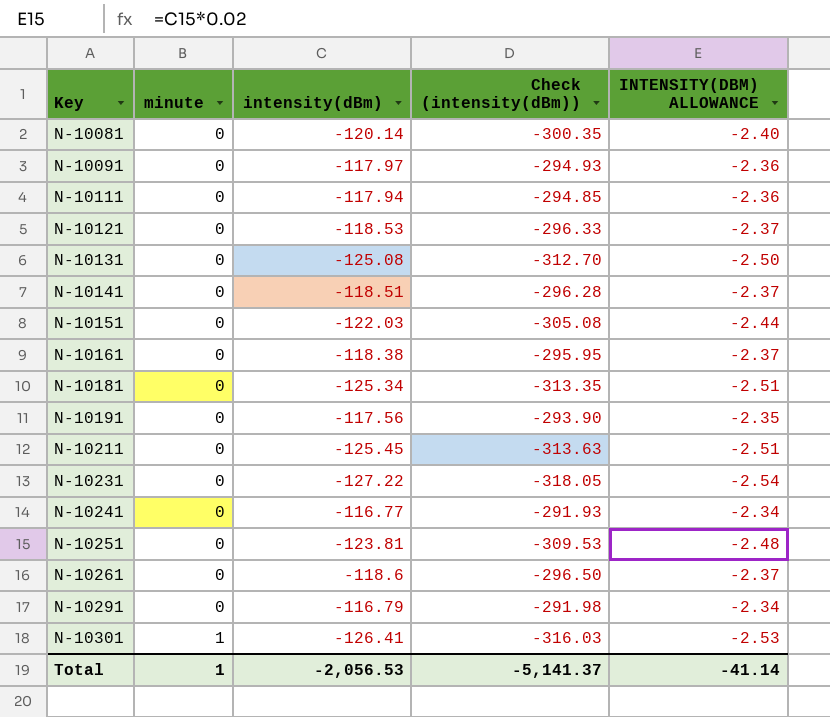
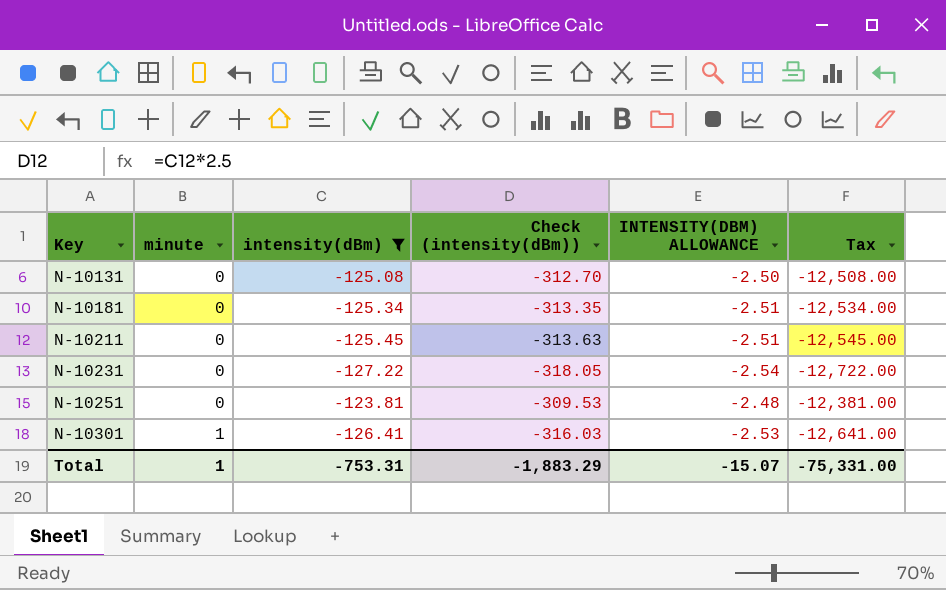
filter: none -> intensity(dBm) <= -123.81
column Tax | formula: none -> [intensity(dBm)] * 100
Total | intensity(dBm): -2,056.53 -> -753.31
Total | Check (intensity(dBm)): -5,141.37 -> -1,883.29
Total | INTENSITY(DBM) ALLOWANCE: -41.14 -> -15.07

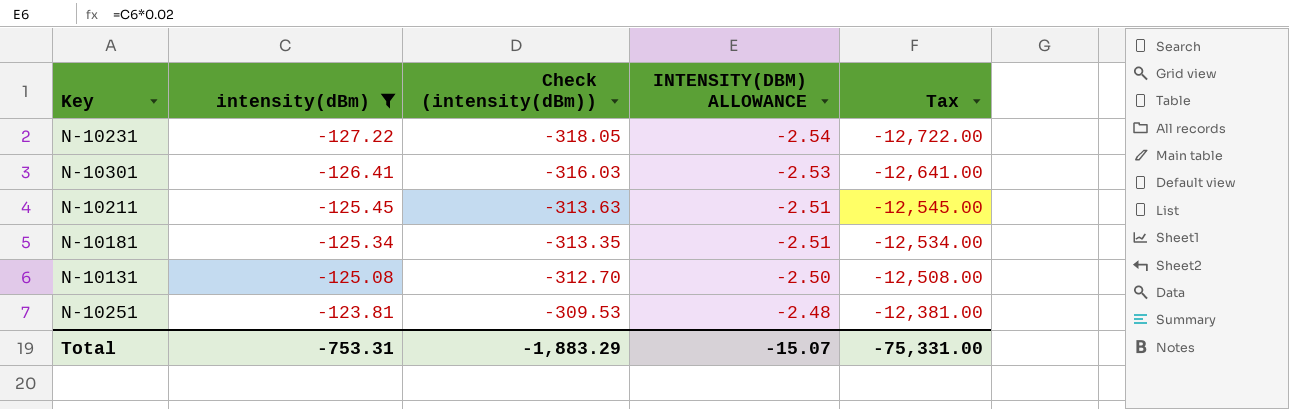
row order: Key ascending -> intensity(dBm) ascending
column minute | position: 2 -> none

